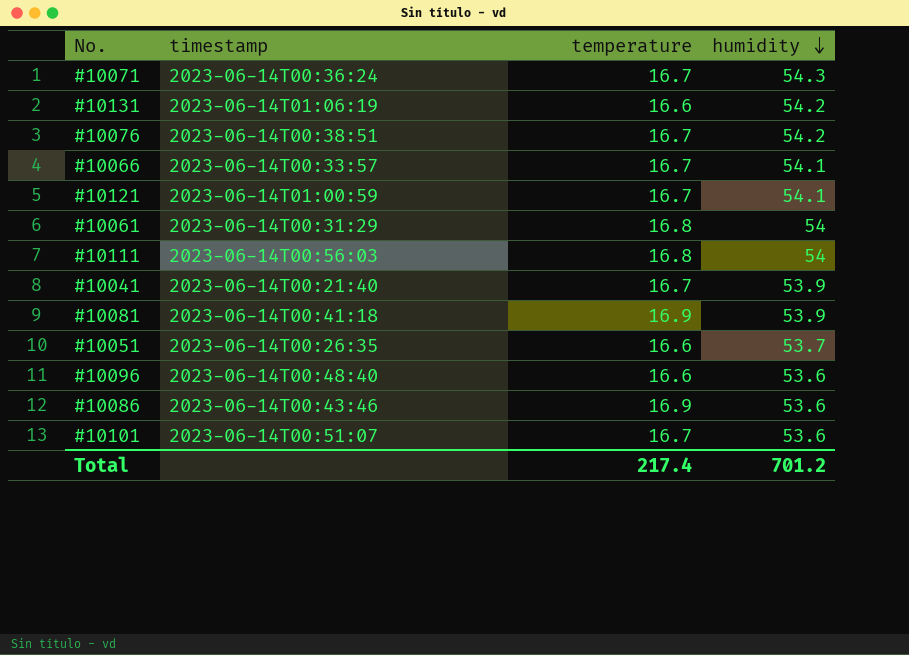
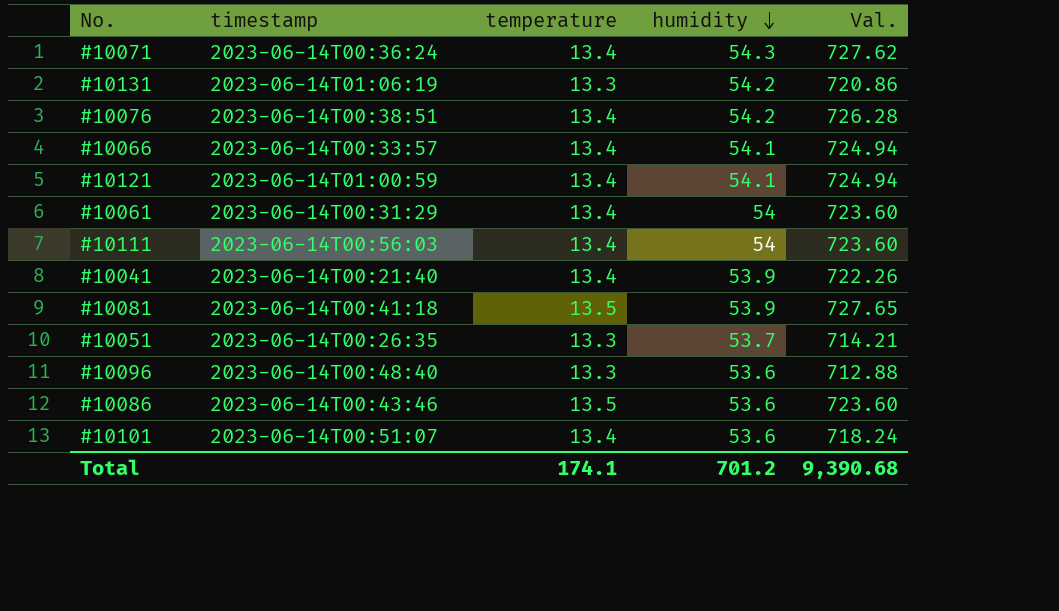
column Val. | formula: none -> [temperature] * [humidity]
#10071 | temperature: 16.7 -> 13.4
#10131 | temperature: 16.6 -> 13.3
#10076 | temperature: 16.7 -> 13.4
#10066 | temperature: 16.7 -> 13.4
#10121 | temperature: 16.7 -> 13.4
#10061 | temperature: 16.8 -> 13.4
#10111 | temperature: 16.8 -> 13.4
#10041 | temperature: 16.7 -> 13.4
#10081 | temperature: 16.9 -> 13.5
#10051 | temperature: 16.6 -> 13.3
#10096 | temperature: 16.6 -> 13.3
#10086 | temperature: 16.9 -> 13.5
#10101 | temperature: 16.7 -> 13.4
Total | temperature: 217.4 -> 174.1

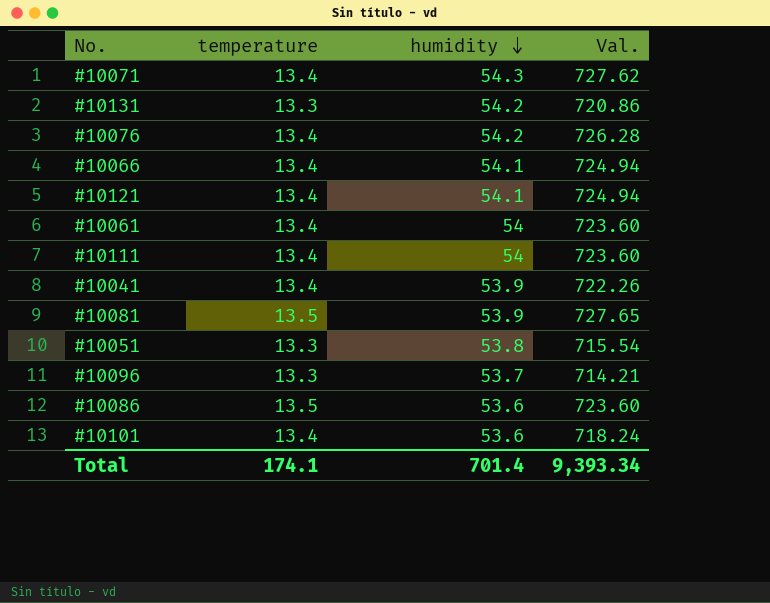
column timestamp | position: 2 -> none
#10051 | humidity: 53.7 -> 53.8
#10051 | Val.: 714.21 -> 715.54
#10096 | humidity: 53.6 -> 53.7
#10096 | Val.: 712.88 -> 714.21
Total | humidity: 701.2 -> 701.4
Total | Val.: 9,390.68 -> 9,393.34

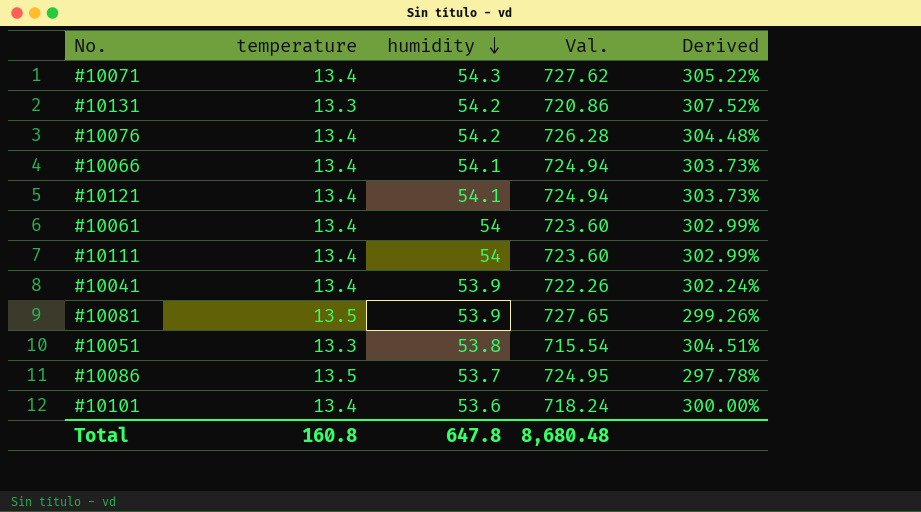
column Derived | formula: none -> ([humidity] - [temperature]) / [temperature]
row #10096: 13.3 | 53.7 | 714.21 -> none
#10086 | humidity: 53.6 -> 53.7
#10086 | Val.: 723.60 -> 724.95
Total | temperature: 174.1 -> 160.8
Total | humidity: 701.4 -> 647.8
Total | Val.: 9,393.34 -> 8,680.48

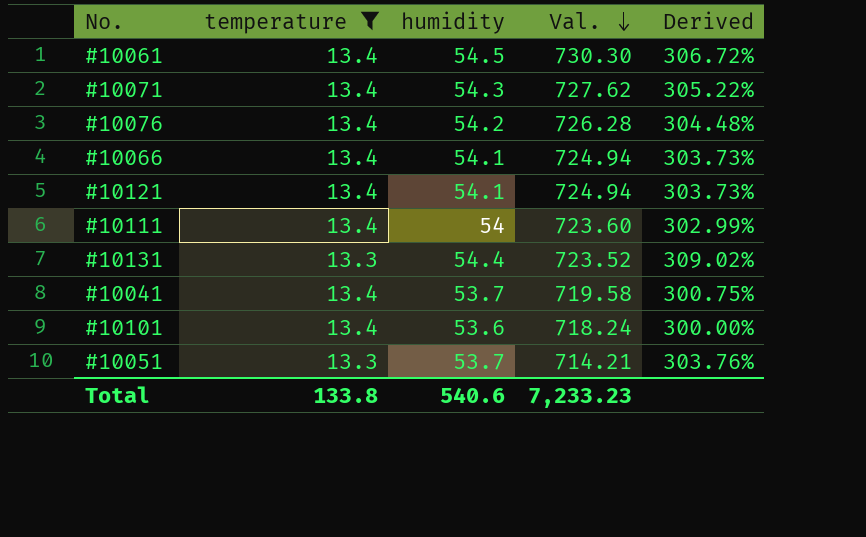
filter: none -> temperature != 13.5
row order: humidity descending -> Val. descending
#10061 | humidity: 54 -> 54.5
#10061 | Val.: 723.60 -> 730.30
#10061 | Derived: 302.99% -> 306.72%
#10131 | humidity: 54.2 -> 54.4
#10131 | Val.: 720.86 -> 723.52
#10131 | Derived: 307.52% -> 309.02%
#10041 | humidity: 53.9 -> 53.7
#10041 | Val.: 722.26 -> 719.58
#10041 | Derived: 302.24% -> 300.75%
#10051 | humidity: 53.8 -> 53.7
#10051 | Val.: 715.54 -> 714.21
#10051 | Derived: 304.51% -> 303.76%
Total | temperature: 160.8 -> 133.8
Total | humidity: 647.8 -> 540.6
Total | Val.: 8,680.48 -> 7,233.23

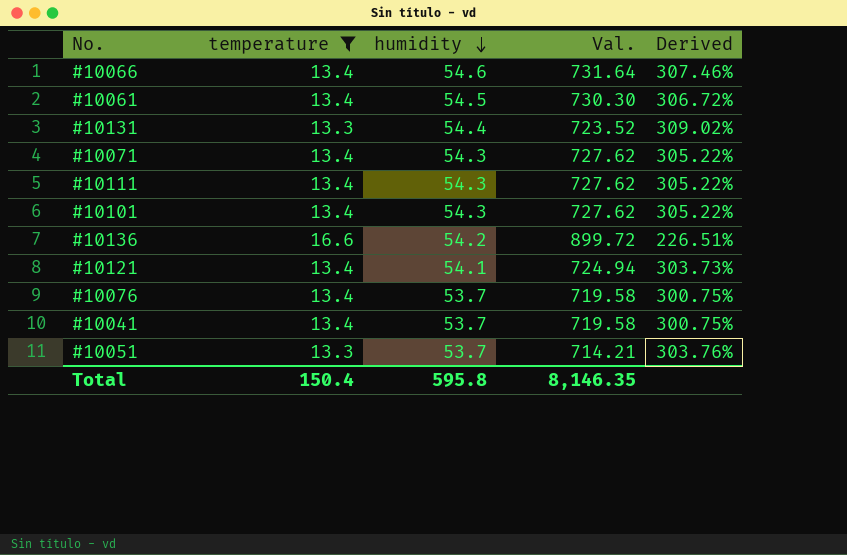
row order: Val. descending -> humidity descending
#10066 | humidity: 54.1 -> 54.6
#10066 | Val.: 724.94 -> 731.64
#10066 | Derived: 303.73% -> 307.46%
#10111 | humidity: 54 -> 54.3
#10111 | Val.: 723.60 -> 727.62
#10111 | Derived: 302.99% -> 305.22%
#10101 | humidity: 53.6 -> 54.3
#10101 | Val.: 718.24 -> 727.62
#10101 | Derived: 300.00% -> 305.22%
row #10136: none -> 16.6 | 54.2 | 899.72 | 226.51%
#10076 | humidity: 54.2 -> 53.7
#10076 | Val.: 726.28 -> 719.58
#10076 | Derived: 304.48% -> 300.75%
Total | temperature: 133.8 -> 150.4
Total | humidity: 540.6 -> 595.8
Total | Val.: 7,233.23 -> 8,146.35

